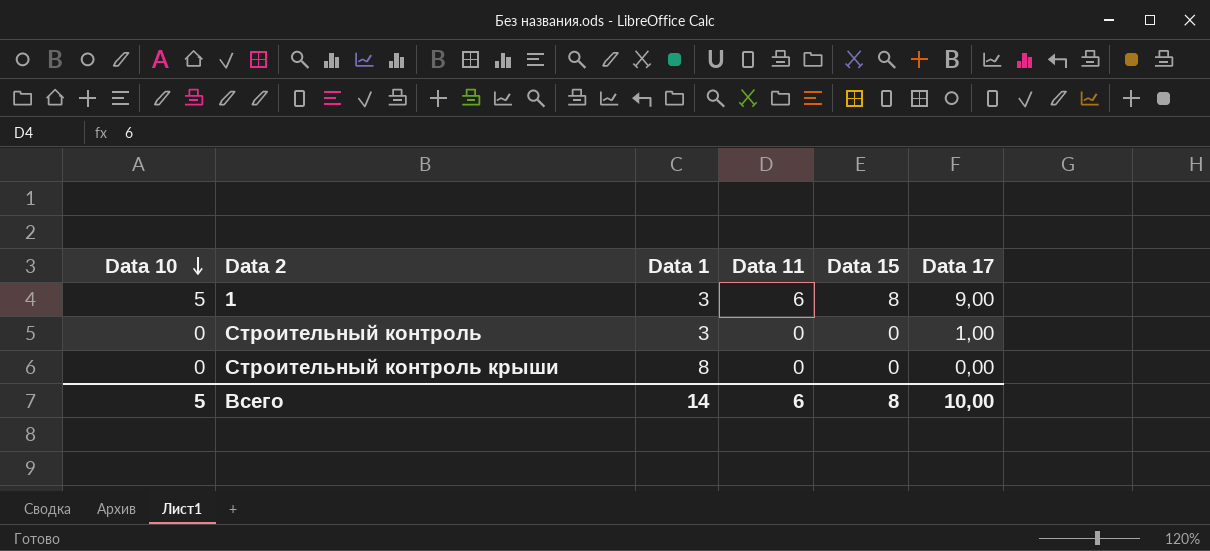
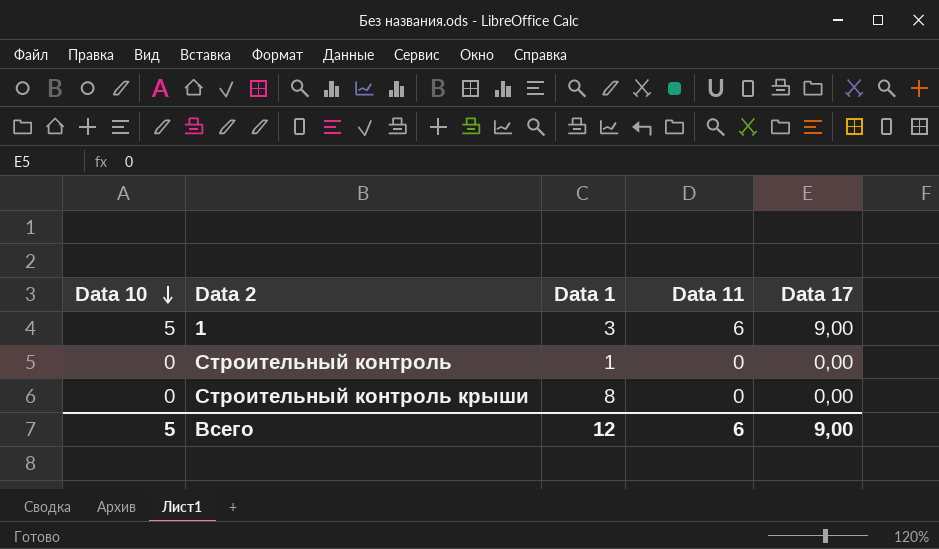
column Data 15 | position: 5 -> none
Строительный контроль | Data 1: 3 -> 1
Строительный контроль | Data 17: 1,00 -> 0,00
Всего | Data 1: 14 -> 12
Всего | Data 17: 10,00 -> 9,00

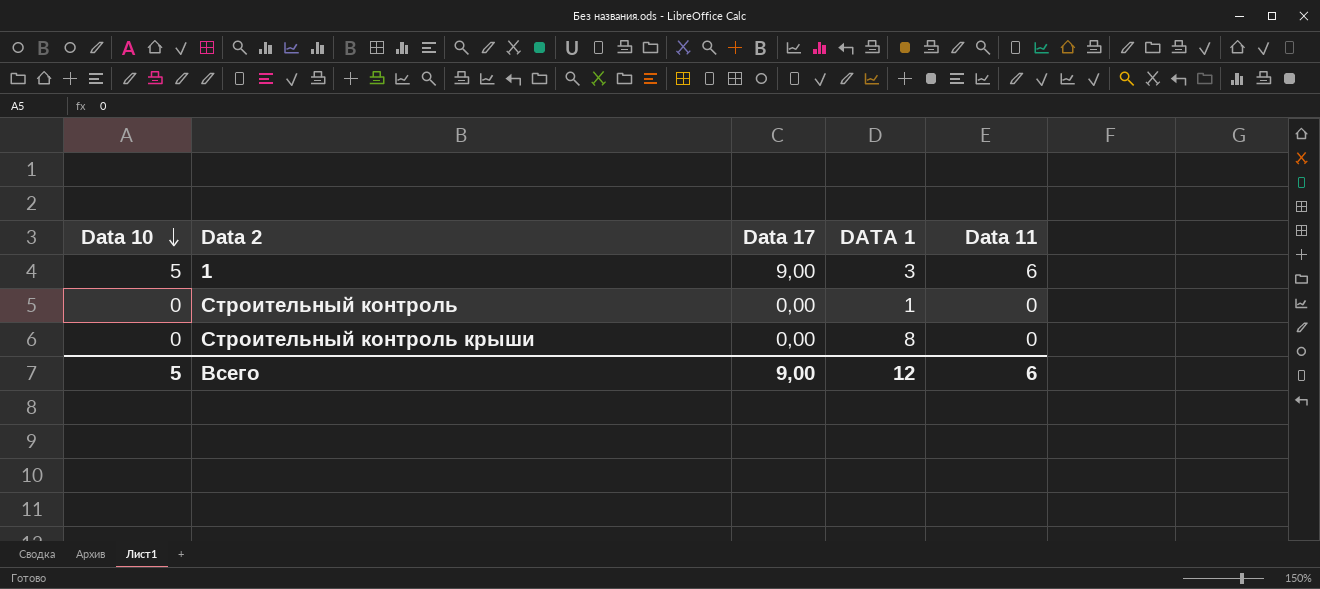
column Data 17 | position: 5 -> 3
column name: Data 1 -> DATA 1

